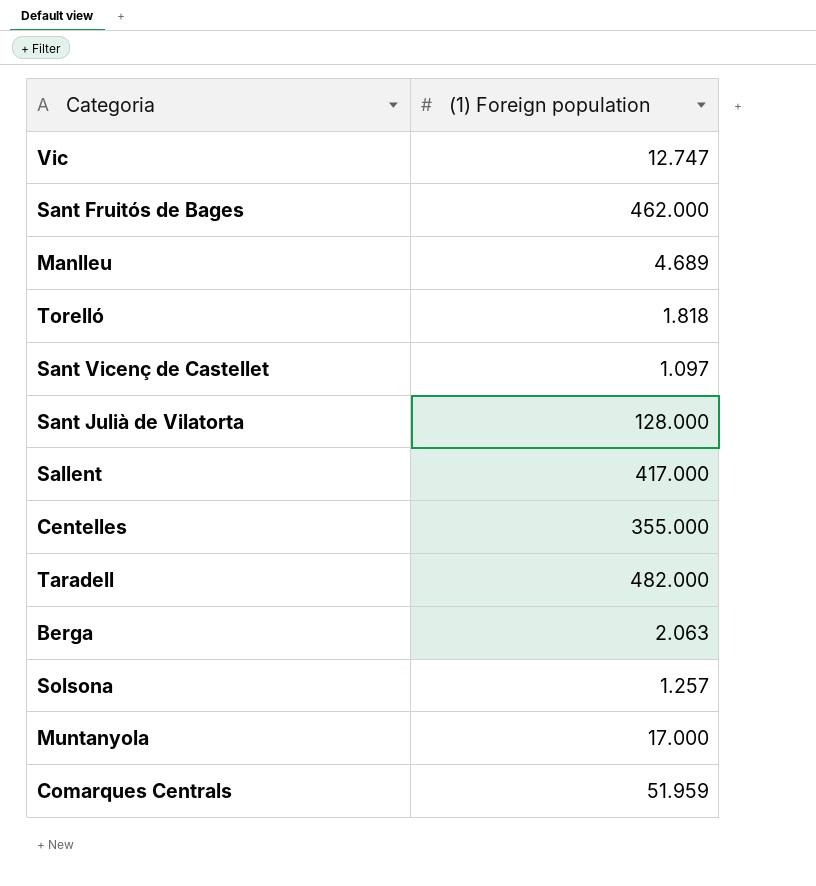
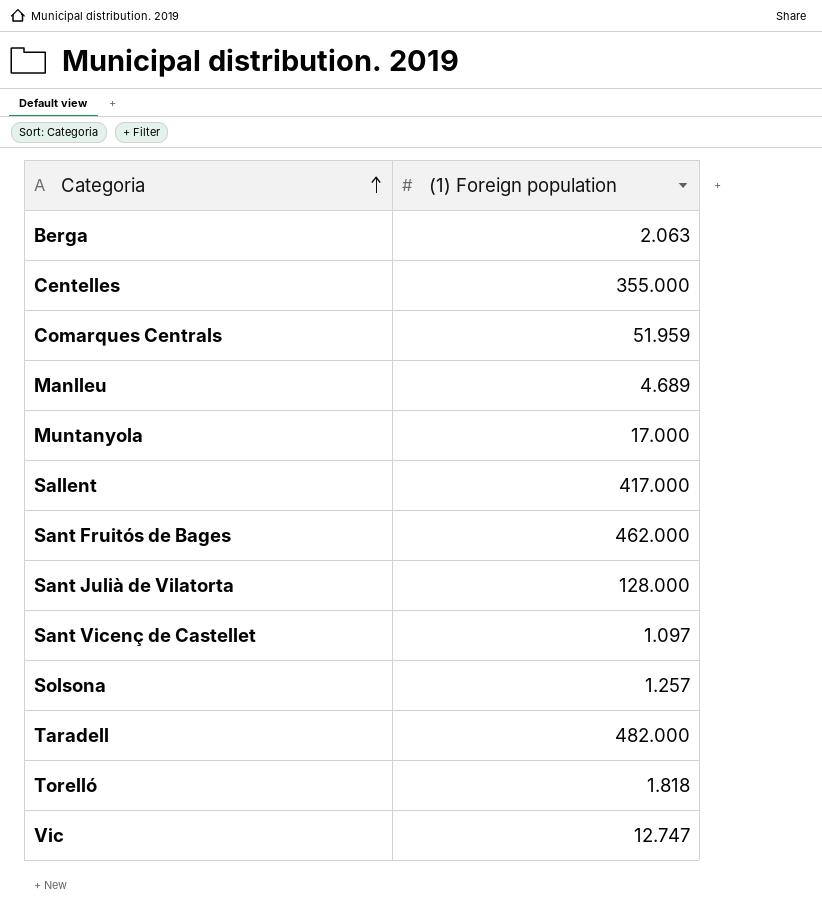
row order: none -> Categoria ascending

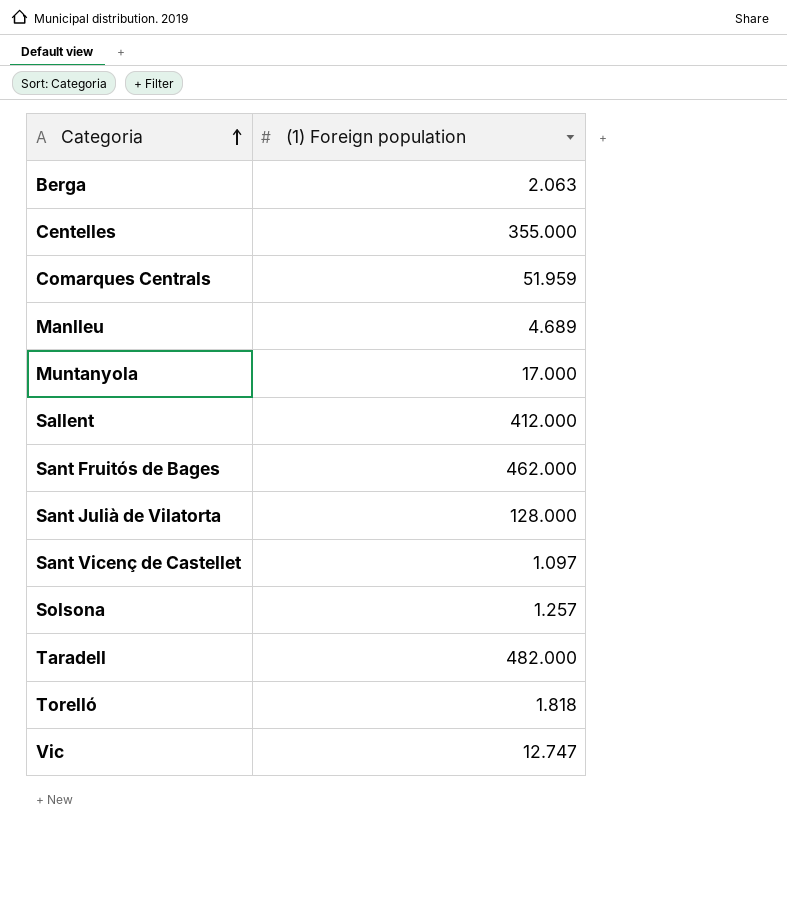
Sallent | (1) Foreign population: 417.000 -> 412.000

